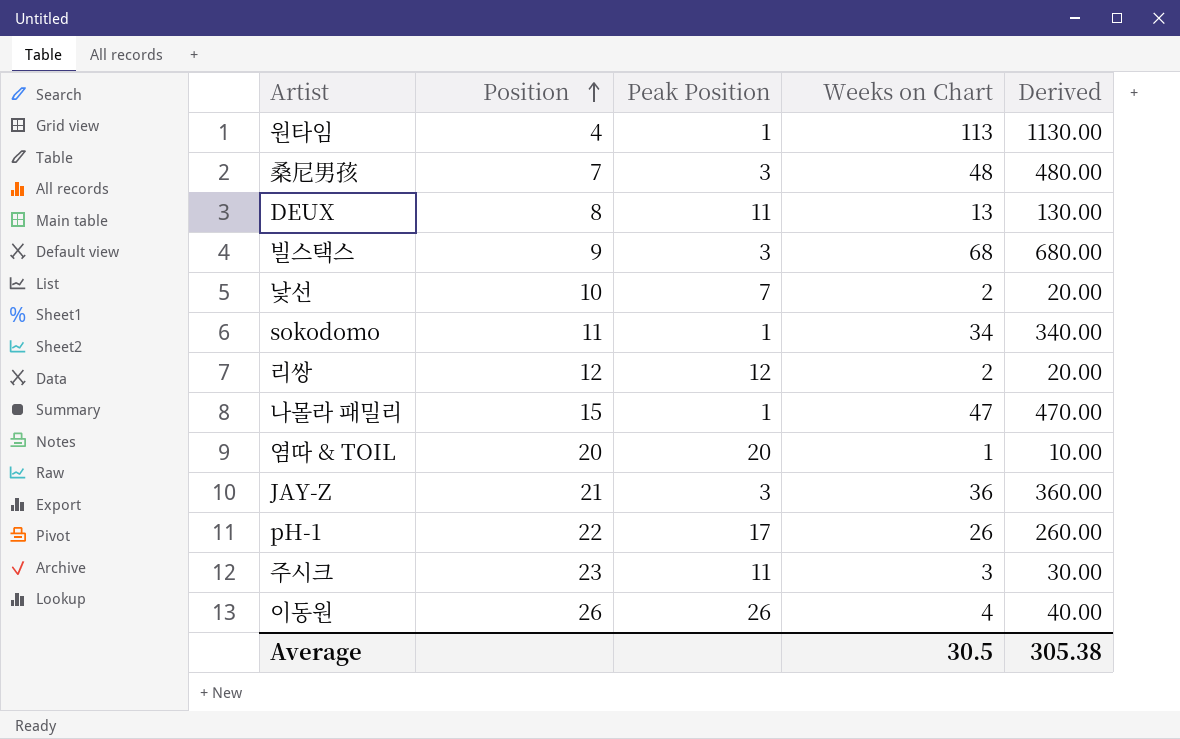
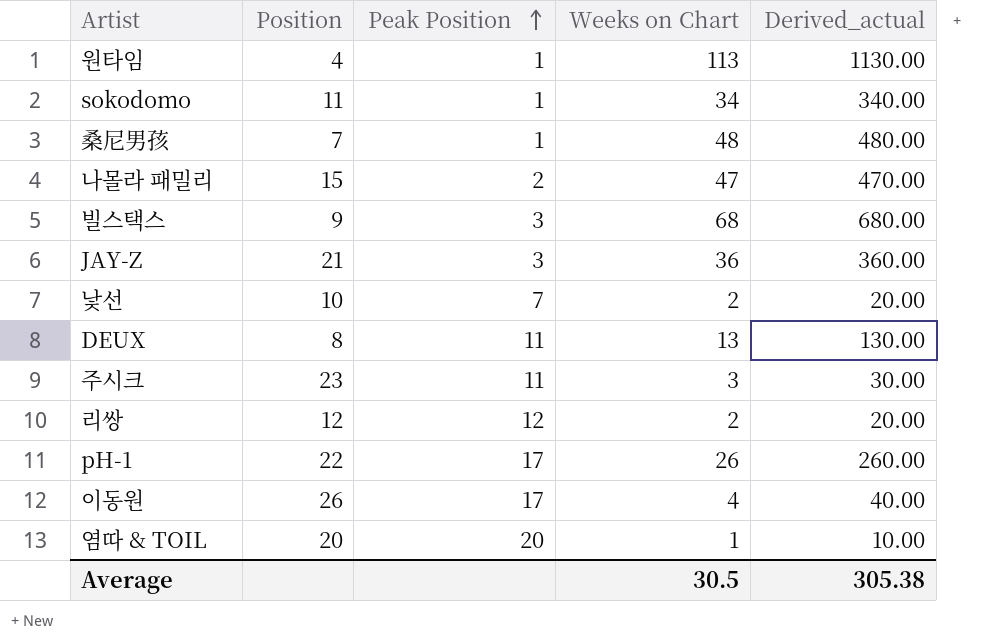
row order: Position ascending -> Peak Position ascending
column name: Derived -> Derived_actual
桑尼男孩 | Peak Position: 3 -> 1
나몰라 패밀리 | Peak Position: 1 -> 2
이동원 | Peak Position: 26 -> 17

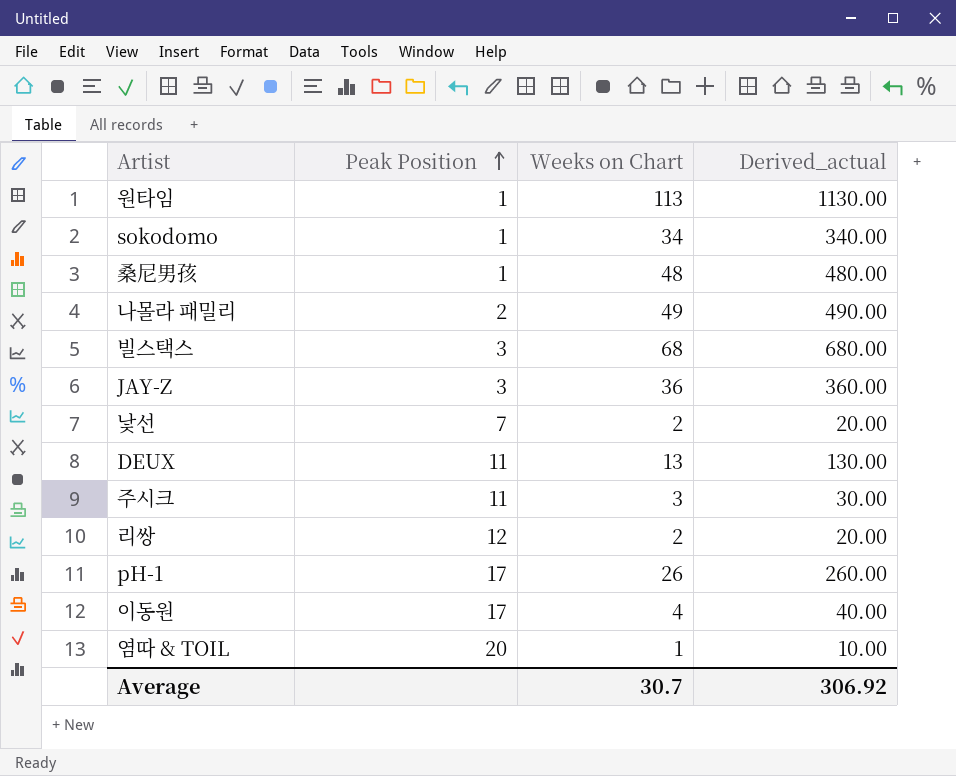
column Position | position: 2 -> none
나몰라 패밀리 | Weeks on Chart: 47 -> 49
나몰라 패밀리 | Derived_actual: 470.00 -> 490.00
Average | Weeks on Chart: 30.5 -> 30.7
Average | Derived_actual: 305.38 -> 306.92

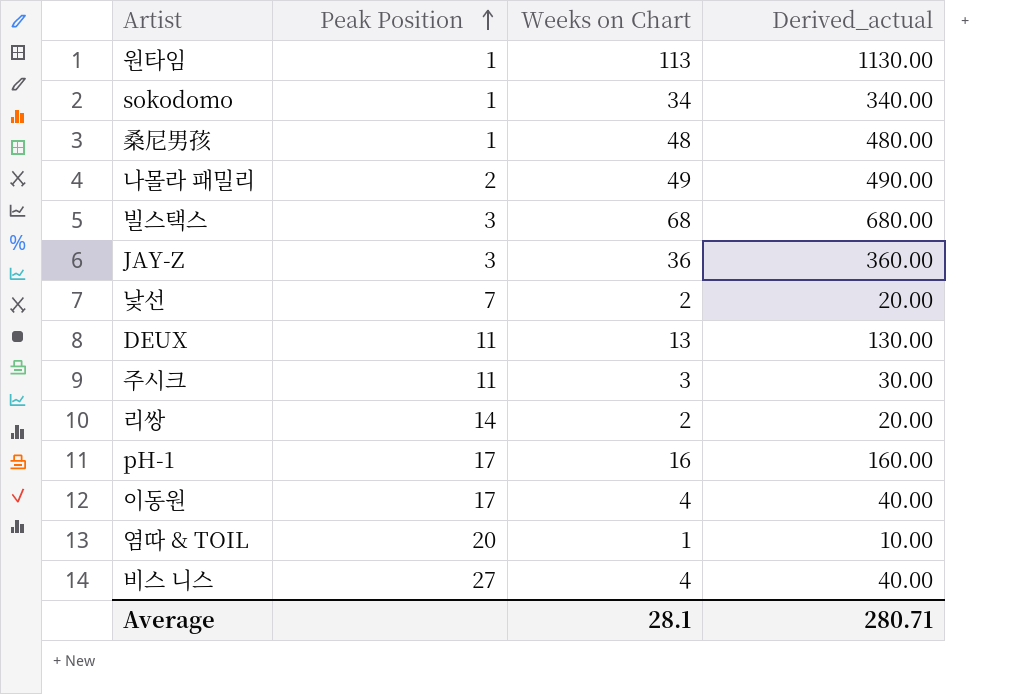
리쌍 | Peak Position: 12 -> 14
pH-1 | Weeks on Chart: 26 -> 16
pH-1 | Derived_actual: 260.00 -> 160.00
row 비스 니스: none -> 27 | 4 | 40.00
Average | Weeks on Chart: 30.7 -> 28.1
Average | Derived_actual: 306.92 -> 280.71

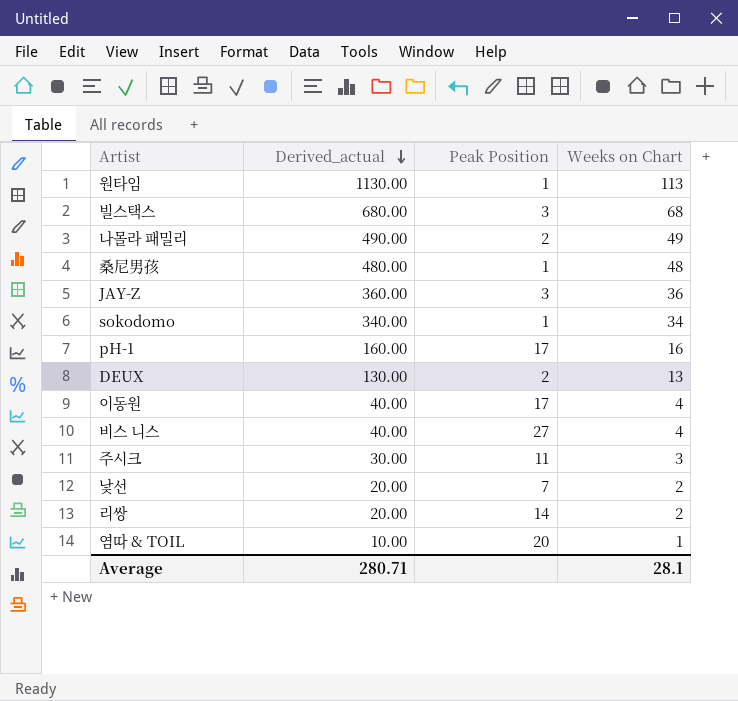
row order: Peak Position ascending -> Derived_actual descending
column Derived_actual | position: 4 -> 2
DEUX | Peak Position: 11 -> 2

